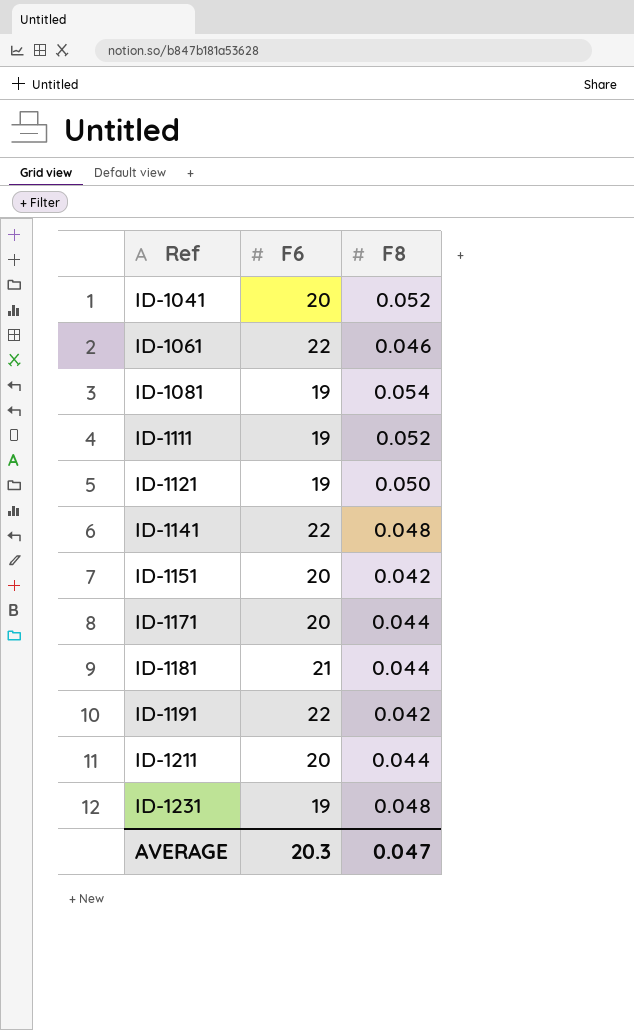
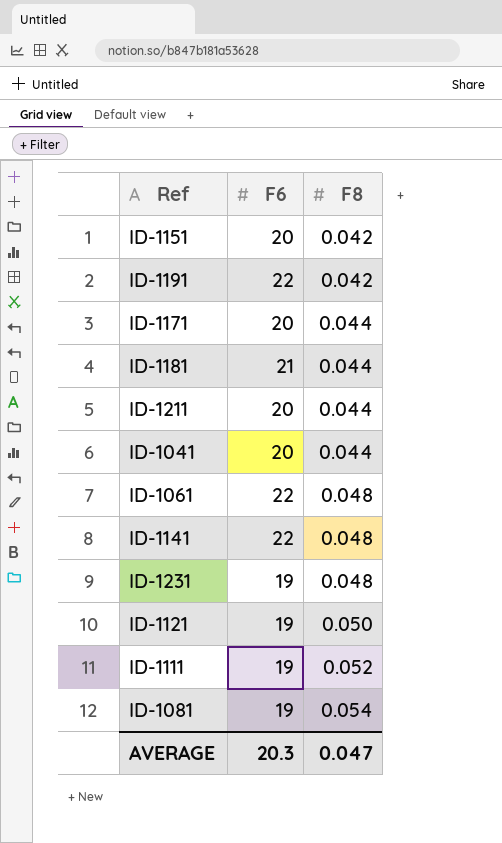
row order: Ref ascending -> F8 ascending
ID-1041 | F8: 0.052 -> 0.044
ID-1061 | F8: 0.046 -> 0.048

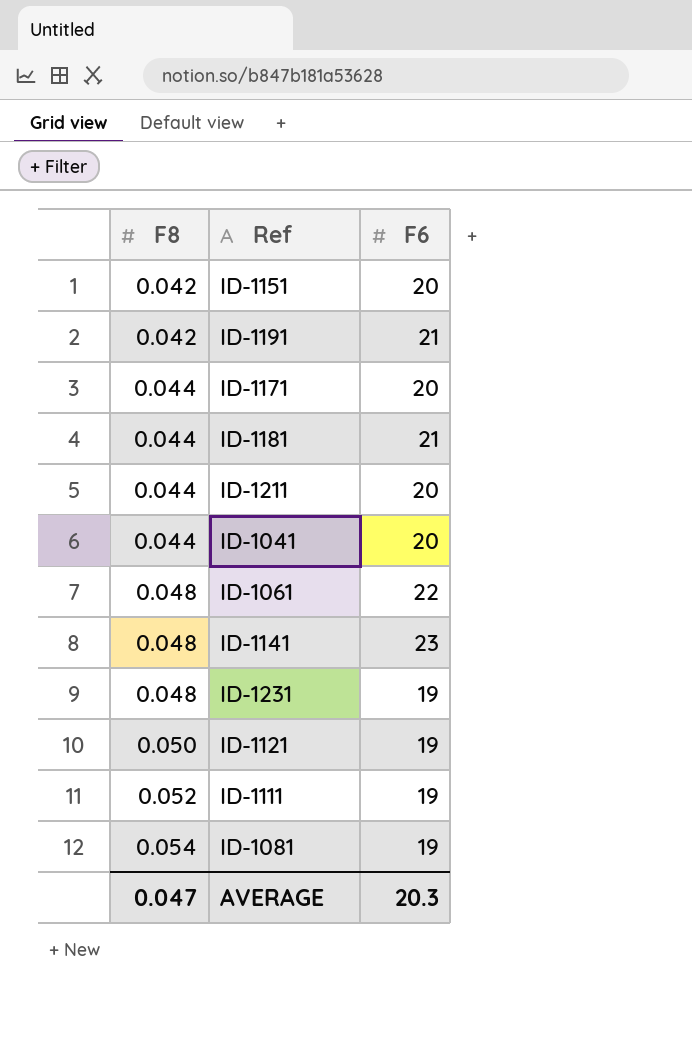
column F8 | position: 3 -> 1
ID-1191 | F6: 22 -> 21
ID-1141 | F6: 22 -> 23

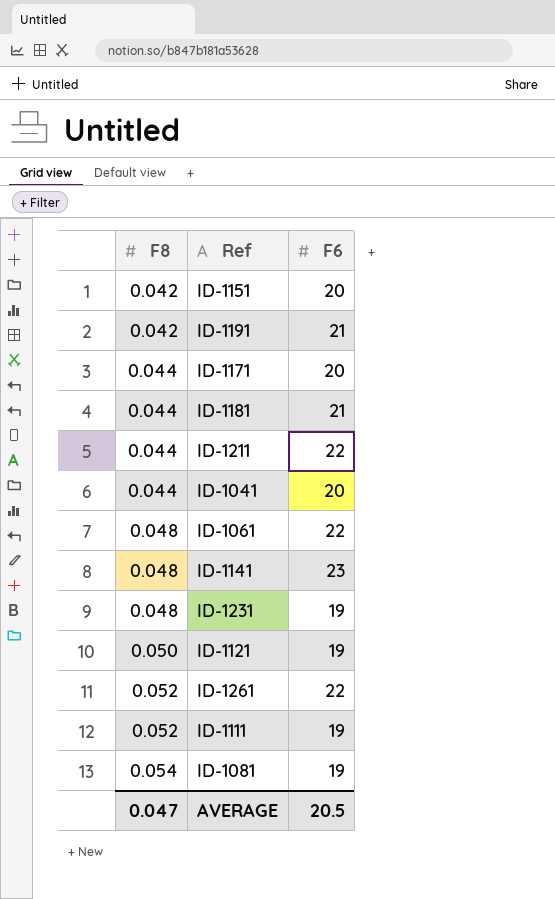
ID-1211 | F6: 20 -> 22
row ID-1261: none -> 0.052 | 22
AVERAGE | F6: 20.3 -> 20.5

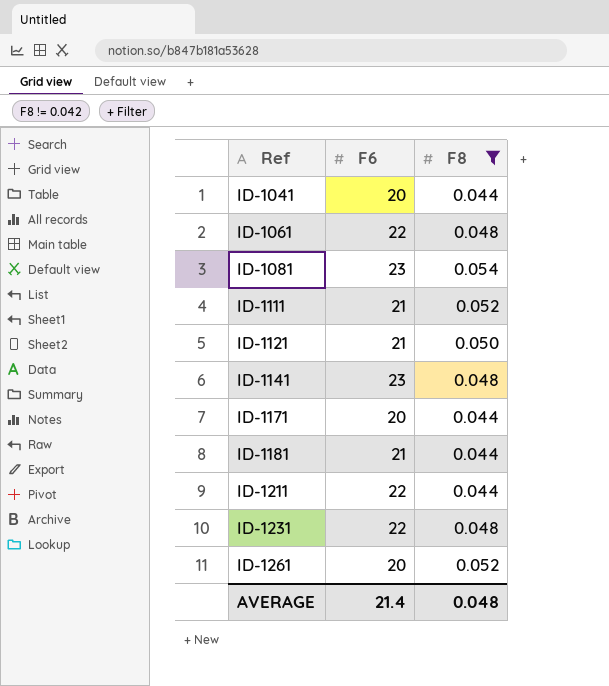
filter: none -> F8 != 0.042
row order: F8 ascending -> Ref ascending
column F8 | position: 1 -> 3
ID-1081 | F6: 19 -> 23
ID-1111 | F6: 19 -> 21
ID-1121 | F6: 19 -> 21
ID-1231 | F6: 19 -> 22
ID-1261 | F6: 22 -> 20
AVERAGE | F6: 20.5 -> 21.4
AVERAGE | F8: 0.047 -> 0.048

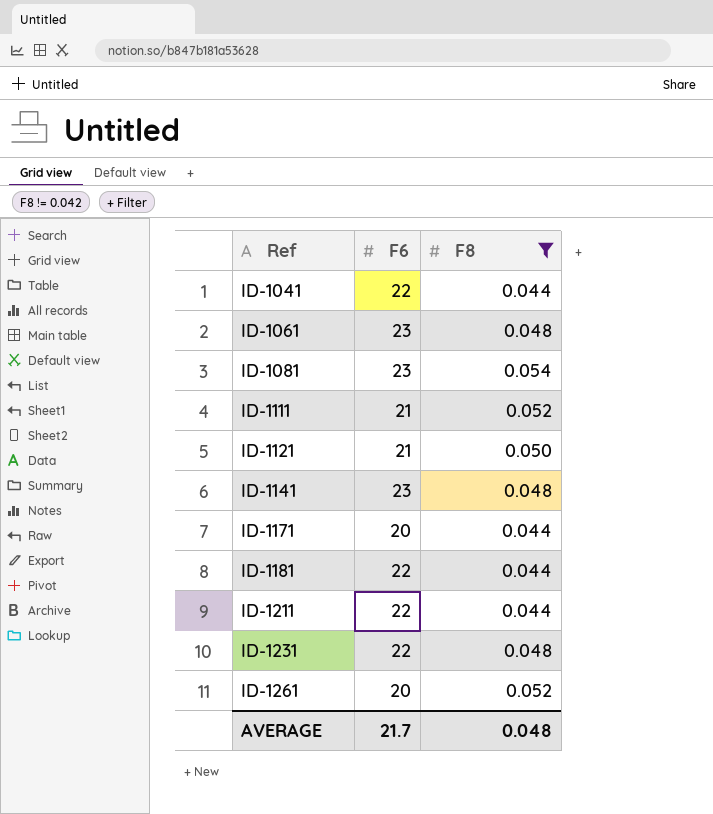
ID-1041 | F6: 20 -> 22
ID-1061 | F6: 22 -> 23
ID-1181 | F6: 21 -> 22
AVERAGE | F6: 21.4 -> 21.7

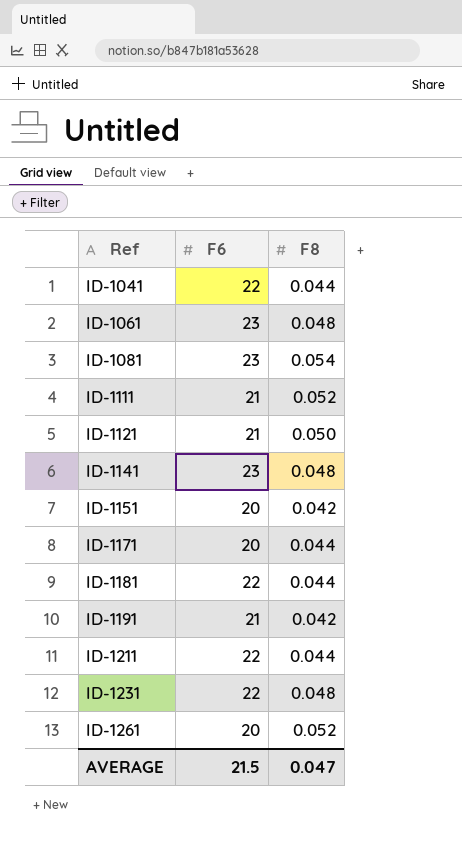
filter: F8 != 0.042 -> none
AVERAGE | F6: 21.7 -> 21.5
AVERAGE | F8: 0.048 -> 0.047

